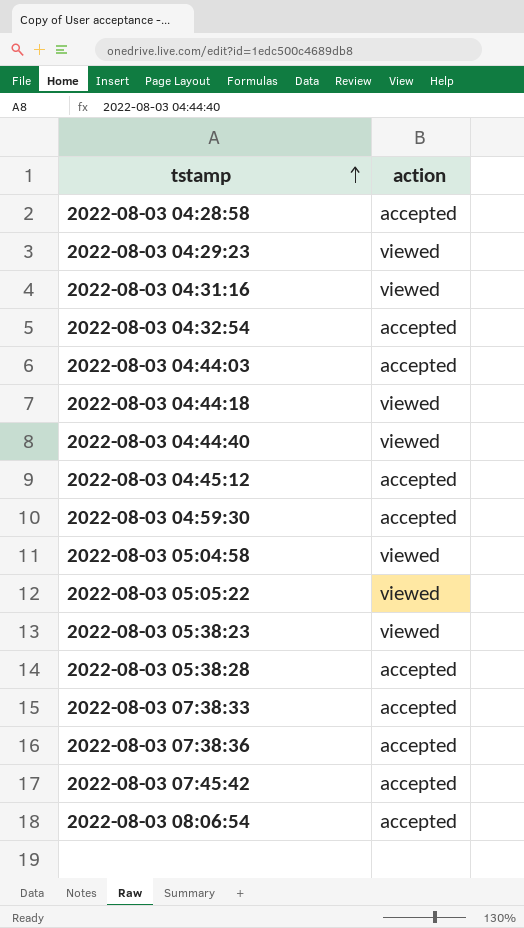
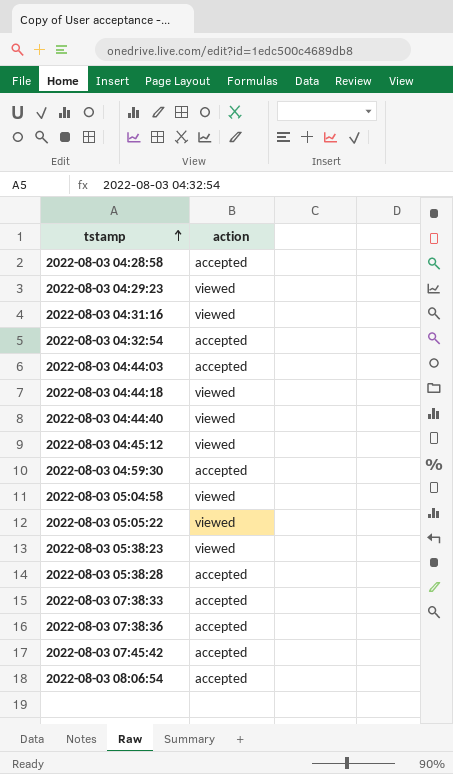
2022-08-03 04:45:12 | action: accepted -> viewed

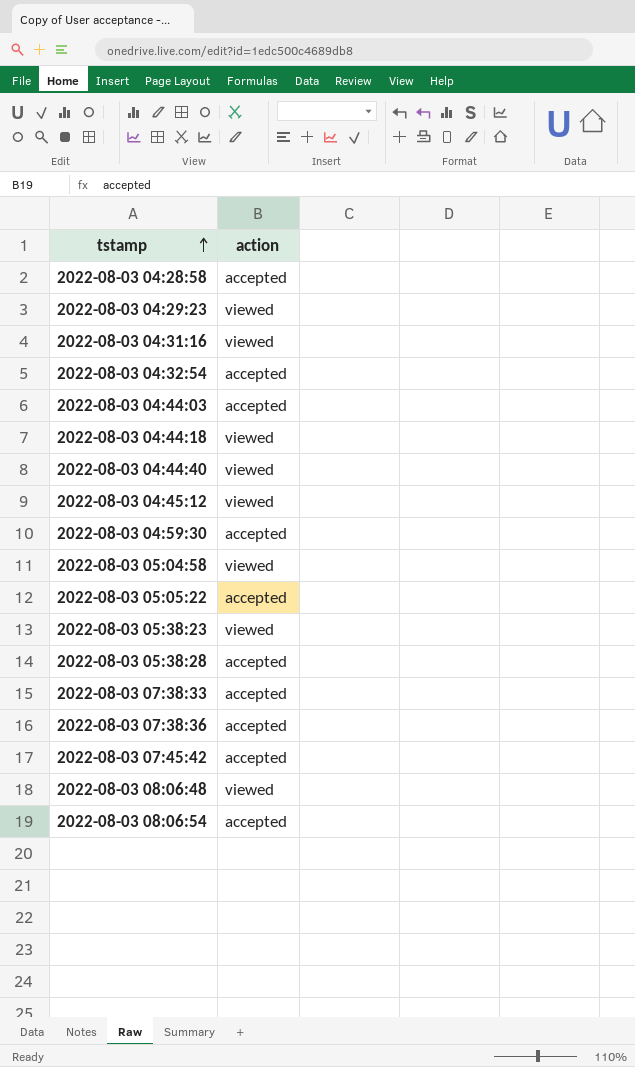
2022-08-03 05:05:22 | action: viewed -> accepted
row 2022-08-03 08:06:48: none -> viewed

